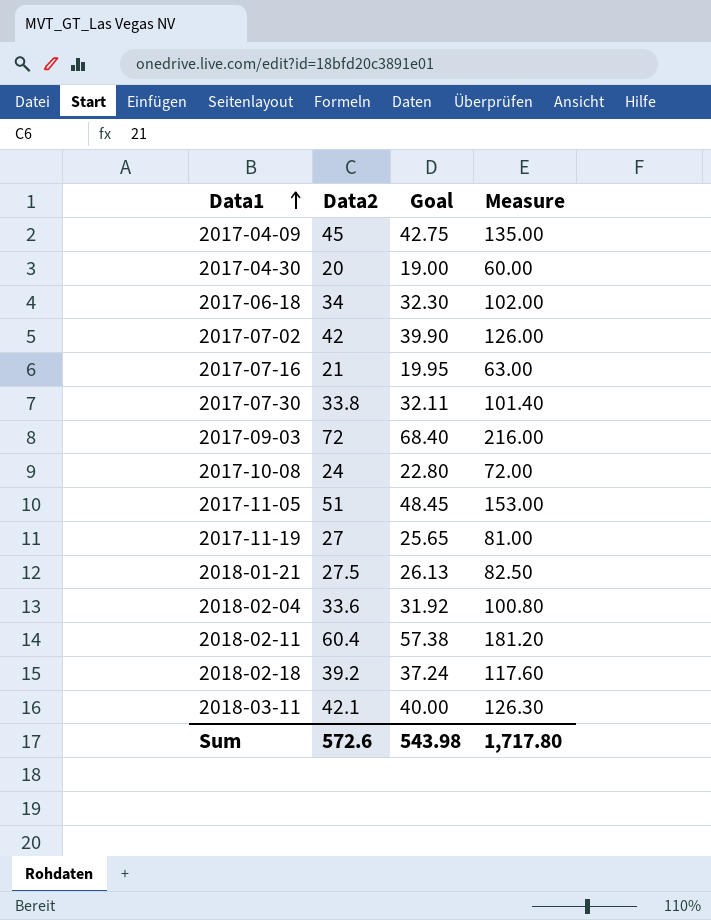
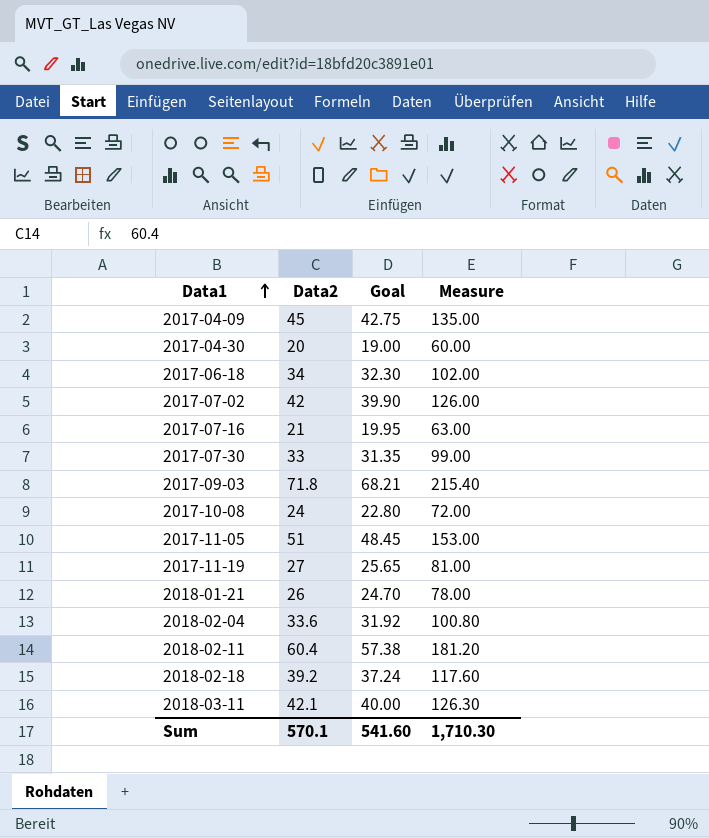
2017-07-30 | Data2: 33.8 -> 33
2017-07-30 | Goal: 32.11 -> 31.35
2017-07-30 | Measure: 101.40 -> 99.00
2017-09-03 | Data2: 72 -> 71.8
2017-09-03 | Goal: 68.40 -> 68.21
2017-09-03 | Measure: 216.00 -> 215.40
2018-01-21 | Data2: 27.5 -> 26
2018-01-21 | Goal: 26.13 -> 24.70
2018-01-21 | Measure: 82.50 -> 78.00
Sum | Data2: 572.6 -> 570.1
Sum | Goal: 543.98 -> 541.60
Sum | Measure: 1,717.80 -> 1,710.30

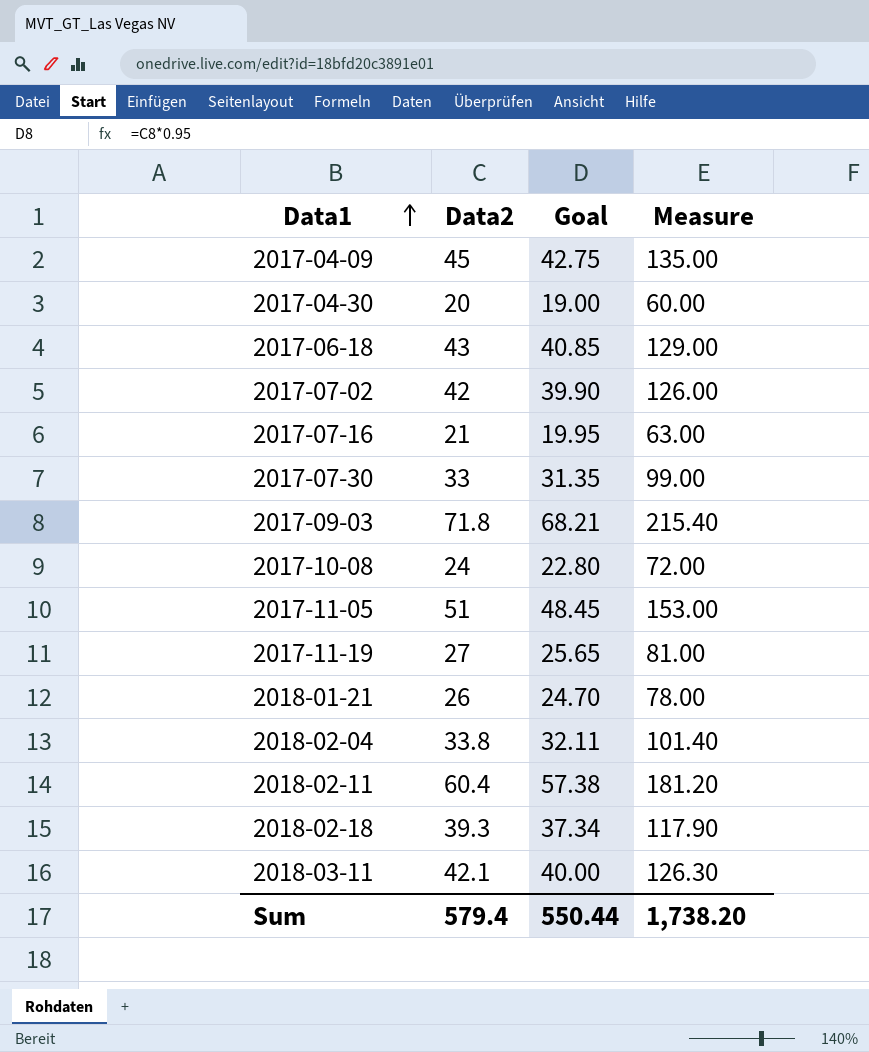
2017-06-18 | Data2: 34 -> 43
2017-06-18 | Goal: 32.30 -> 40.85
2017-06-18 | Measure: 102.00 -> 129.00
2018-02-04 | Data2: 33.6 -> 33.8
2018-02-04 | Goal: 31.92 -> 32.11
2018-02-04 | Measure: 100.80 -> 101.40
2018-02-18 | Data2: 39.2 -> 39.3
2018-02-18 | Goal: 37.24 -> 37.34
2018-02-18 | Measure: 117.60 -> 117.90
Sum | Data2: 570.1 -> 579.4
Sum | Goal: 541.60 -> 550.44
Sum | Measure: 1,710.30 -> 1,738.20

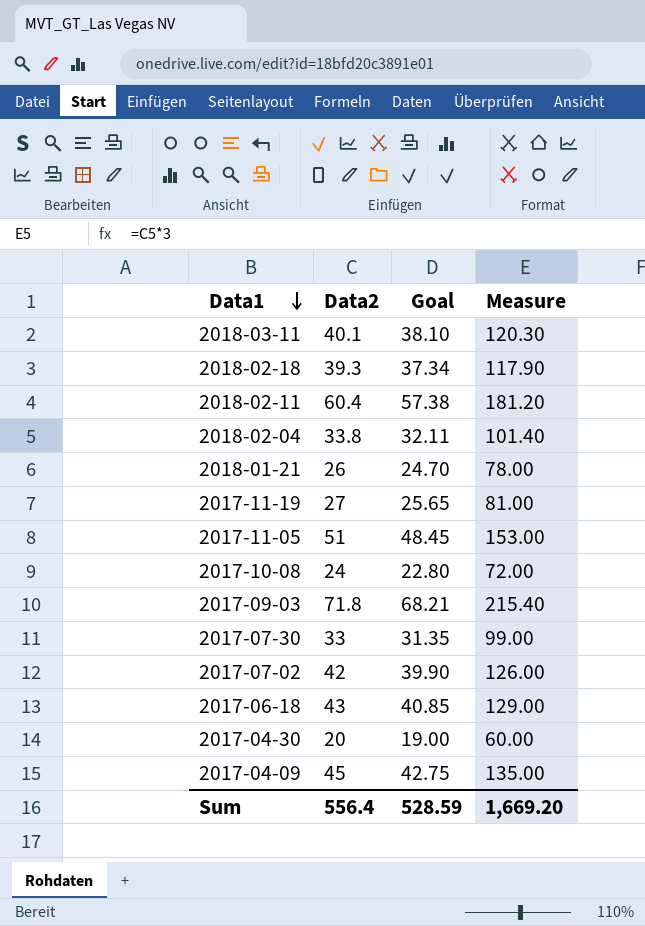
row order: Data1 ascending -> Data1 descending
row 2017-07-16: 21 | 19.95 | 63.00 -> none
2018-03-11 | Data2: 42.1 -> 40.1
2018-03-11 | Goal: 40.00 -> 38.10
2018-03-11 | Measure: 126.30 -> 120.30
Sum | Data2: 579.4 -> 556.4
Sum | Goal: 550.44 -> 528.59
Sum | Measure: 1,738.20 -> 1,669.20

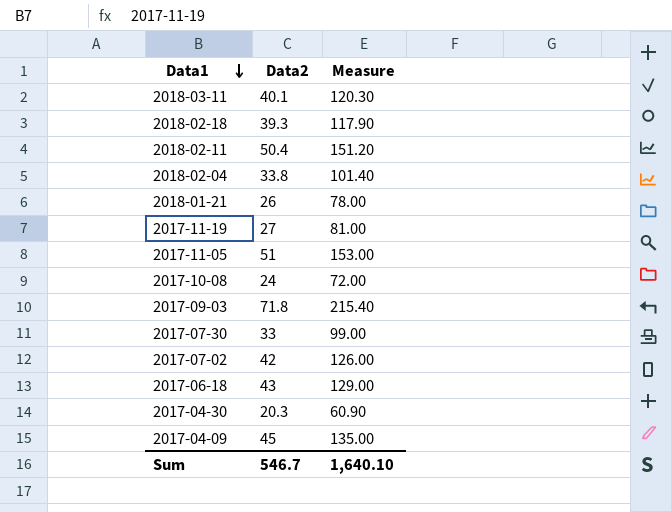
column Goal | formula: [Data2] * 0.95 -> none
2018-02-11 | Data2: 60.4 -> 50.4
2018-02-11 | Measure: 181.20 -> 151.20
2017-04-30 | Data2: 20 -> 20.3
2017-04-30 | Measure: 60.00 -> 60.90
Sum | Data2: 556.4 -> 546.7
Sum | Measure: 1,669.20 -> 1,640.10

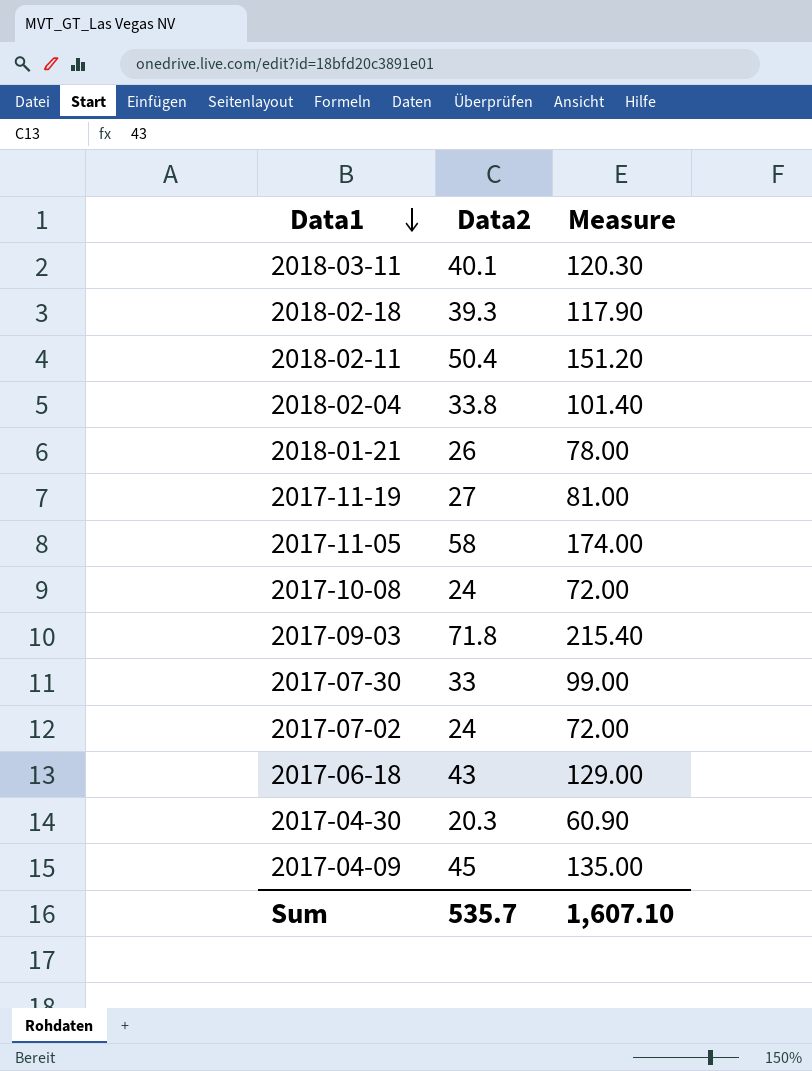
2017-11-05 | Data2: 51 -> 58
2017-11-05 | Measure: 153.00 -> 174.00
2017-07-02 | Data2: 42 -> 24
2017-07-02 | Measure: 126.00 -> 72.00
Sum | Data2: 546.7 -> 535.7
Sum | Measure: 1,640.10 -> 1,607.10

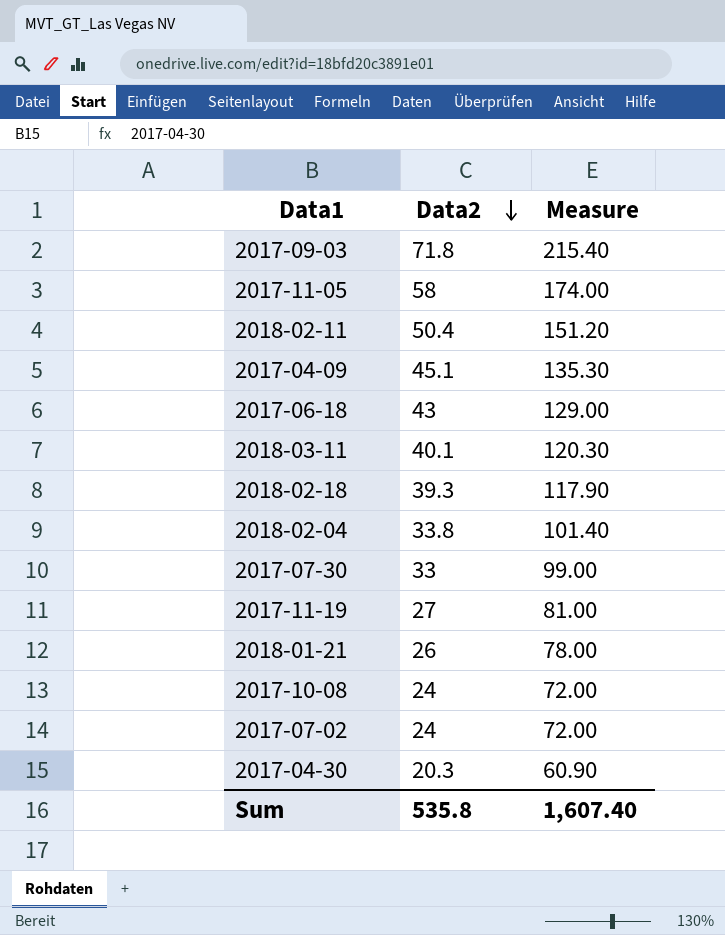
row order: Data1 descending -> Data2 descending
2017-04-09 | Data2: 45 -> 45.1
2017-04-09 | Measure: 135.00 -> 135.30
Sum | Data2: 535.7 -> 535.8
Sum | Measure: 1,607.10 -> 1,607.40

